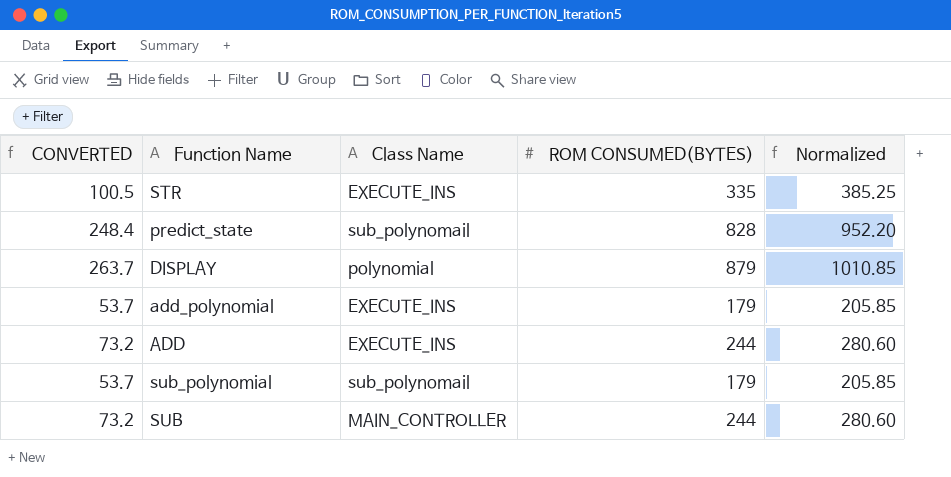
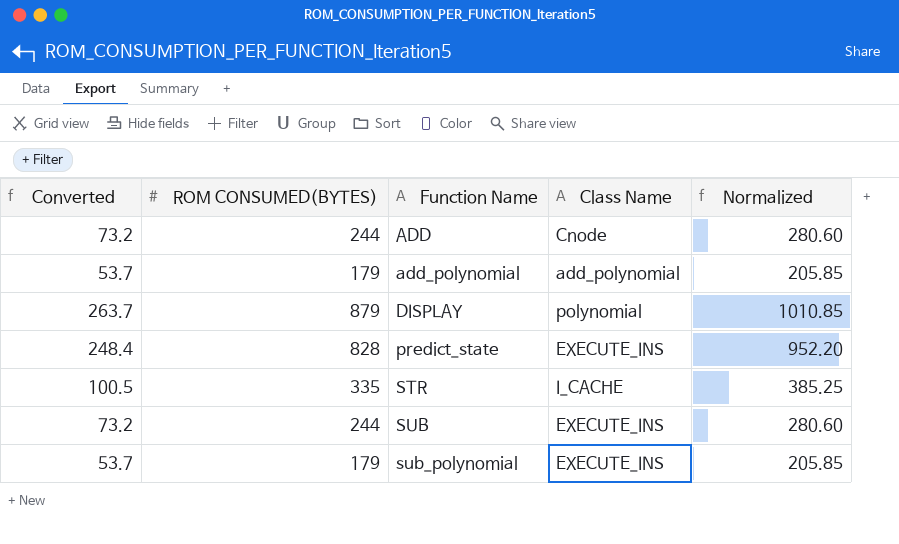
row order: none -> Function Name ascending
column name: CONVERTED -> Converted
column ROM CONSUMED(BYTES) | position: 4 -> 2
ADD | Class Name: EXECUTE_INS -> Cnode
add_polynomial | Class Name: EXECUTE_INS -> add_polynomial
predict_state | Class Name: sub_polynomail -> EXECUTE_INS
STR | Class Name: EXECUTE_INS -> I_CACHE
SUB | Class Name: MAIN_CONTROLLER -> EXECUTE_INS
sub_polynomial | Class Name: sub_polynomail -> EXECUTE_INS

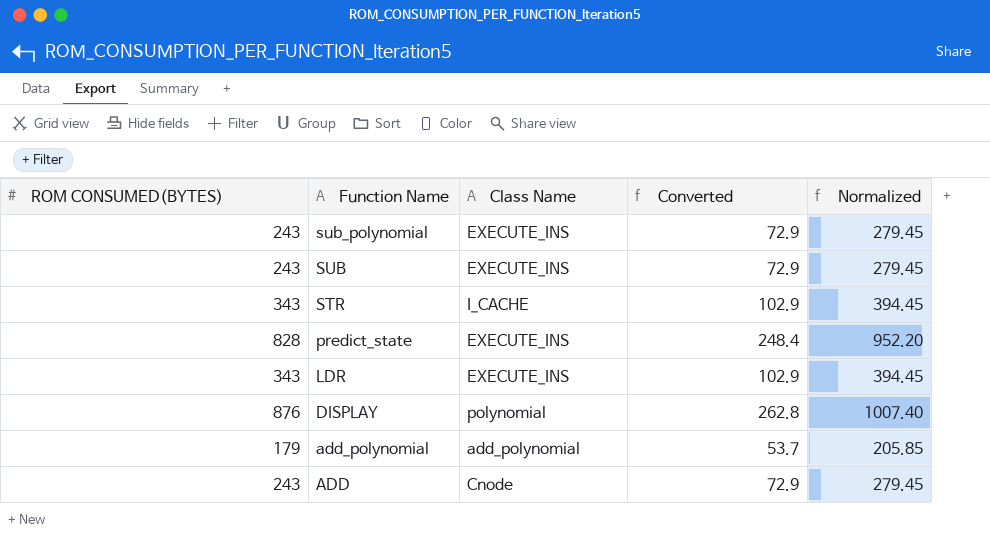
row order: Function Name ascending -> Function Name descending
column Converted | position: 1 -> 4
sub_polynomial | ROM CONSUMED(BYTES): 179 -> 243
sub_polynomial | Converted: 53.7 -> 72.9
sub_polynomial | Normalized: 205.85 -> 279.45
SUB | ROM CONSUMED(BYTES): 244 -> 243
SUB | Converted: 73.2 -> 72.9
SUB | Normalized: 280.60 -> 279.45
STR | ROM CONSUMED(BYTES): 335 -> 343
STR | Converted: 100.5 -> 102.9
STR | Normalized: 385.25 -> 394.45
row LDR: none -> 343 | EXECUTE_INS | 102.9 | 394.45
DISPLAY | ROM CONSUMED(BYTES): 879 -> 876
DISPLAY | Converted: 263.7 -> 262.8
DISPLAY | Normalized: 1010.85 -> 1007.40
ADD | ROM CONSUMED(BYTES): 244 -> 243
ADD | Converted: 73.2 -> 72.9
ADD | Normalized: 280.60 -> 279.45

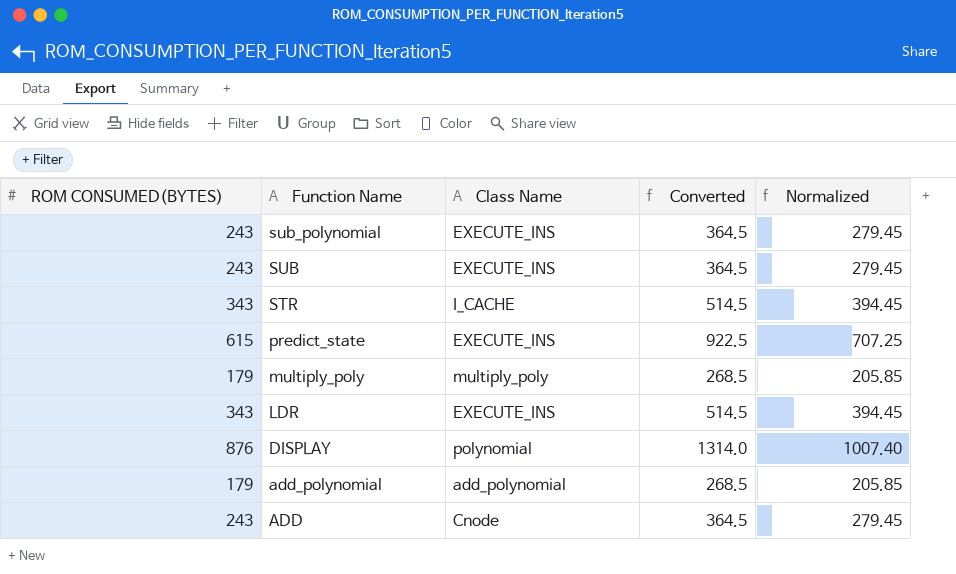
column Converted | formula: [ROM CONSUMED(BYTES)] * 0.3 -> [ROM CONSUMED(BYTES)] * 1.5
predict_state | ROM CONSUMED(BYTES): 828 -> 615
predict_state | Normalized: 952.20 -> 707.25
row multiply_poly: none -> 179 | multiply_poly | 268.5 | 205.85

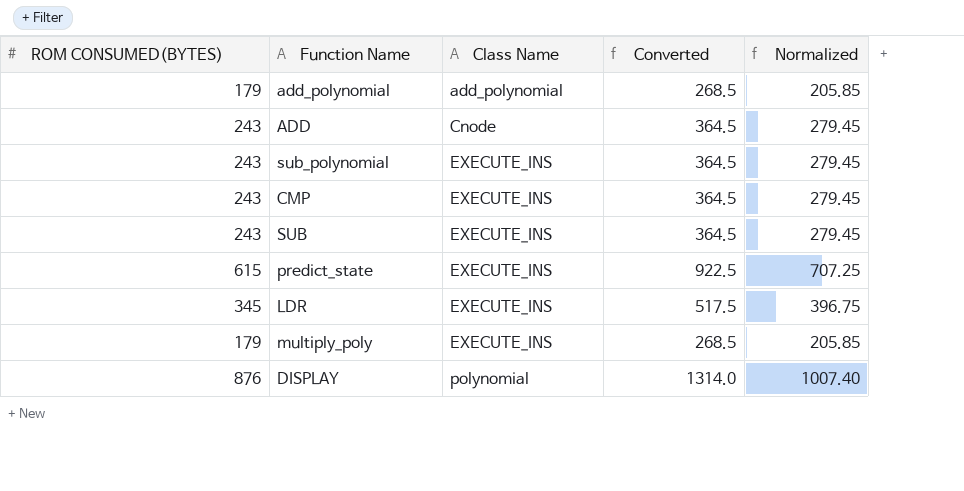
row order: Function Name descending -> Class Name ascending
row STR: 343 | I_CACHE | 514.5 | 394.45 -> none
row CMP: none -> 243 | EXECUTE_INS | 364.5 | 279.45
LDR | ROM CONSUMED(BYTES): 343 -> 345
LDR | Converted: 514.5 -> 517.5
LDR | Normalized: 394.45 -> 396.75
multiply_poly | Class Name: multiply_poly -> EXECUTE_INS

